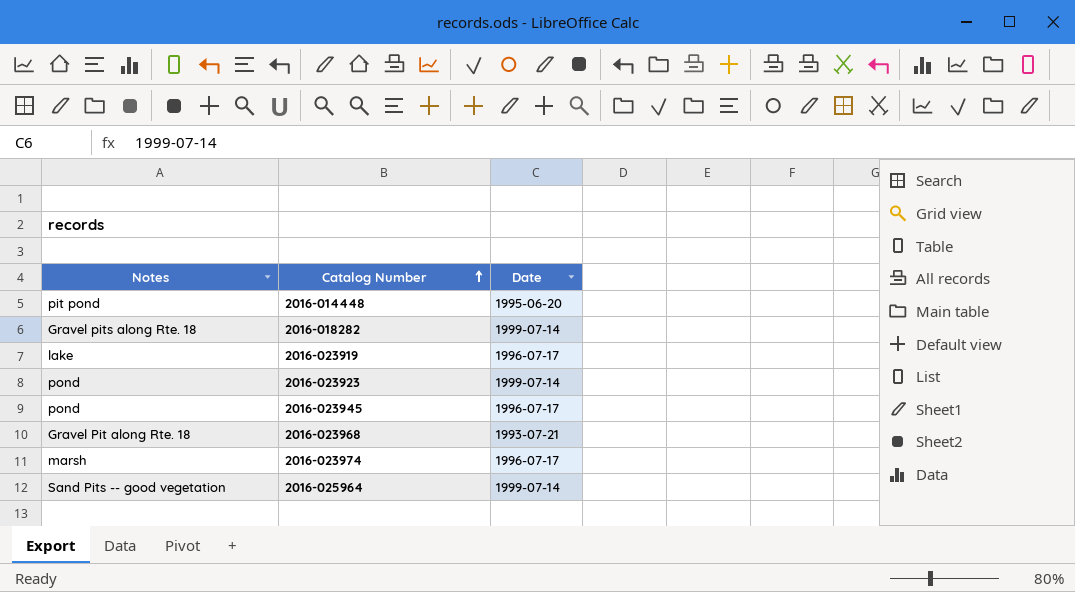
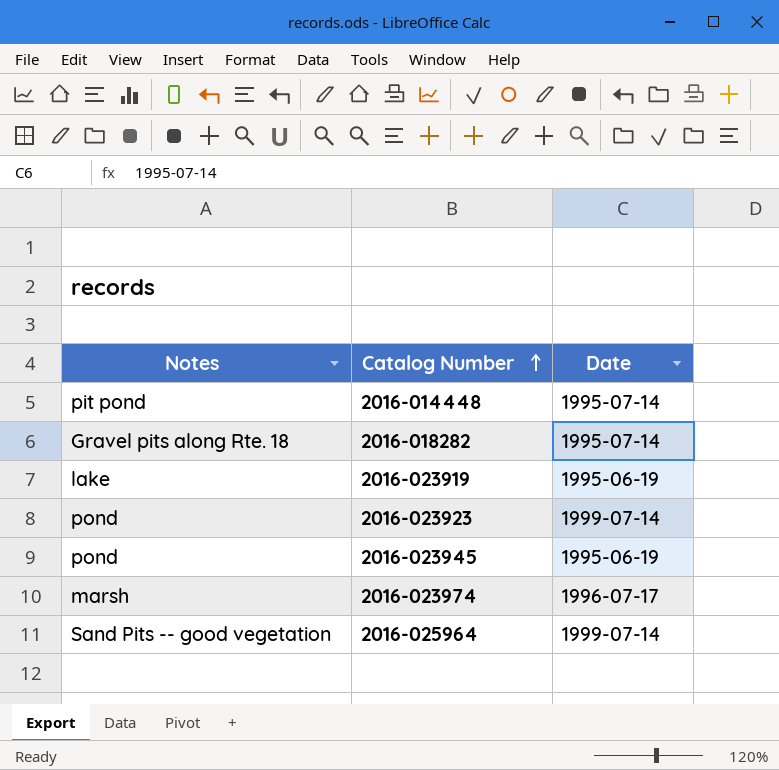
row 2016-023968: Gravel Pit along Rte. 18 | 1993-07-21 -> none
2016-014448 | Date: 1995-06-20 -> 1995-07-14
2016-018282 | Date: 1999-07-14 -> 1995-07-14
2016-023919 | Date: 1996-07-17 -> 1995-06-19
2016-023945 | Date: 1996-07-17 -> 1995-06-19

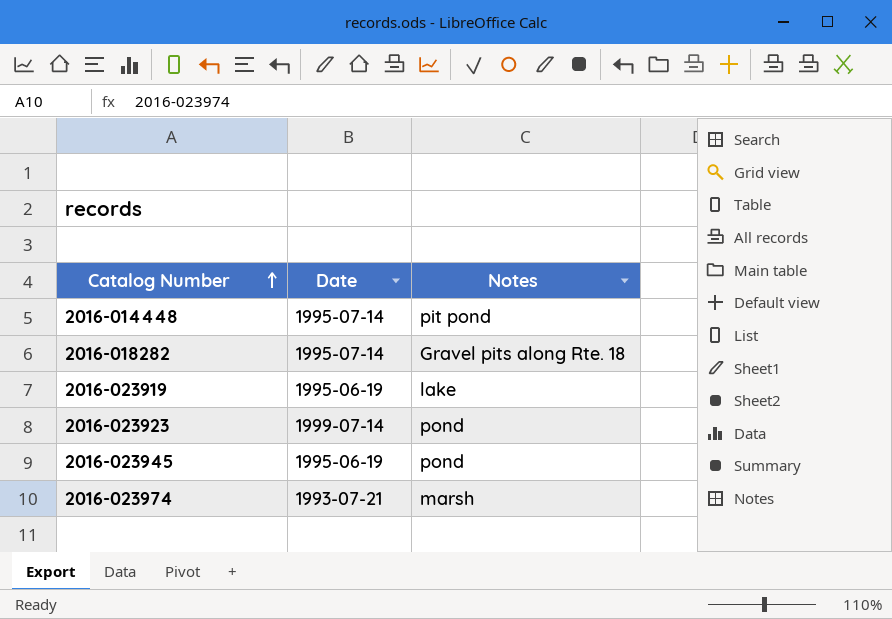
column Notes | position: 1 -> 3
row 2016-025964: Sand Pits -- good vegetation | 1999-07-14 -> none
2016-023974 | Date: 1996-07-17 -> 1993-07-21

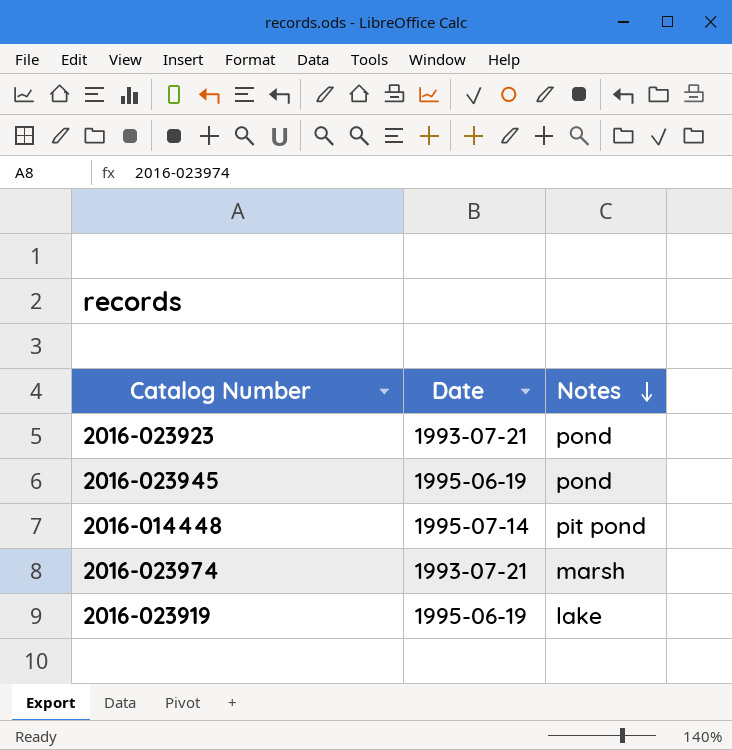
row order: Catalog Number ascending -> Notes descending
row 2016-018282: 1995-07-14 | Gravel pits along Rte. 18 -> none
2016-023923 | Date: 1999-07-14 -> 1993-07-21

